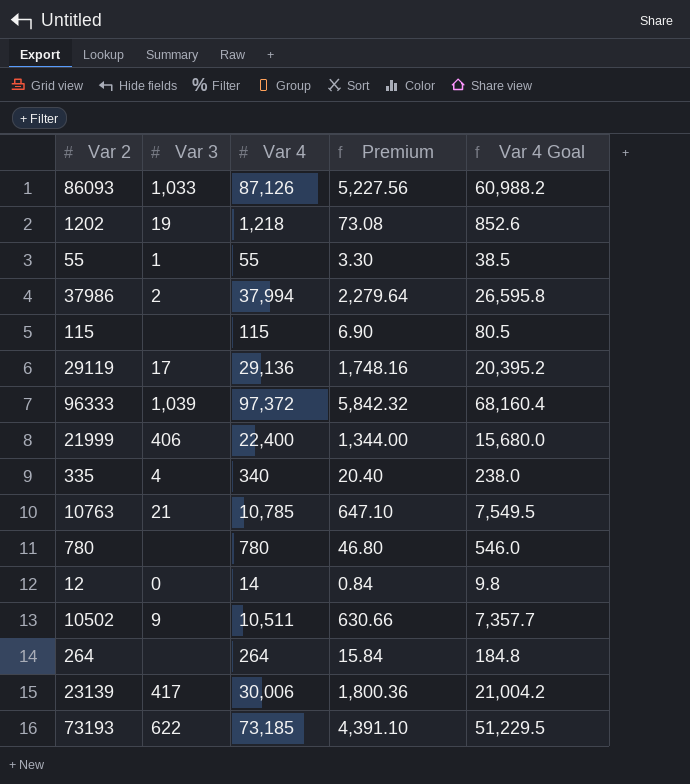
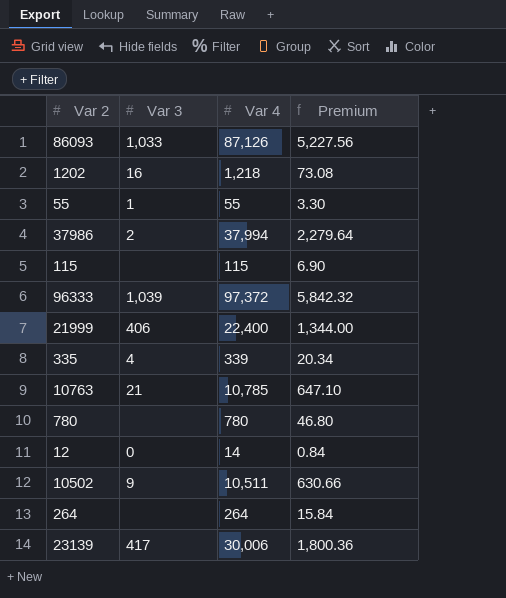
column Var 4 Goal | formula: [Var 4] * 0.7 -> none
row 29119: 17 | 29,136 | 1,748.16 | 20,395.2 -> none
row 73193: 622 | 73,185 | 4,391.10 | 51,229.5 -> none
1202 | Var 3: 19 -> 16
335 | Var 4: 340 -> 339
335 | Premium: 20.40 -> 20.34

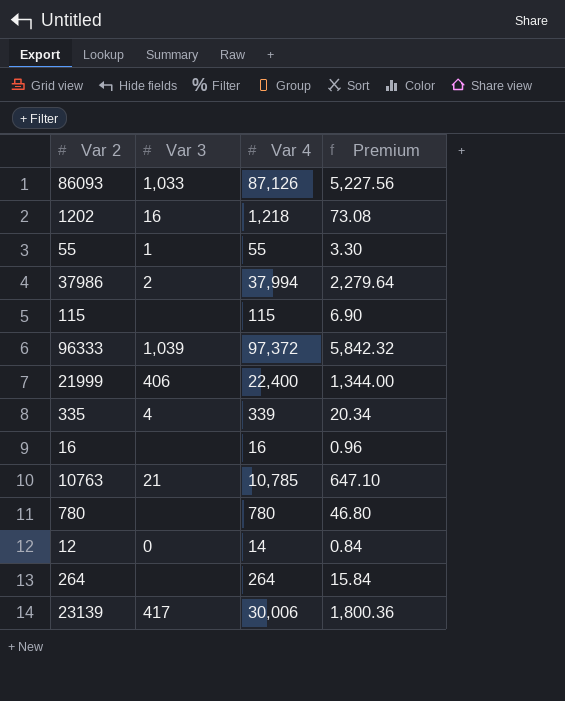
row 10502: 9 | 10,511 | 630.66 -> none
row 16: none -> none | 16 | 0.96

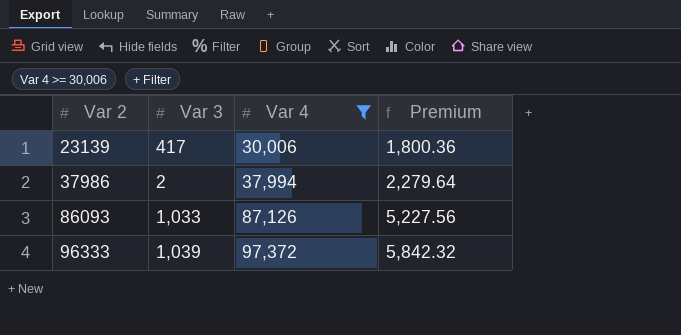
filter: none -> Var 4 >= 30,006
row order: none -> Var 2 ascending

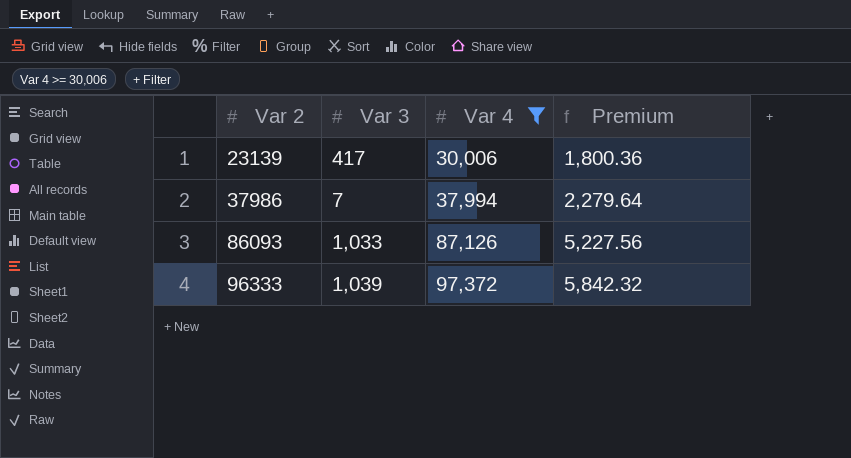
37986 | Var 3: 2 -> 7

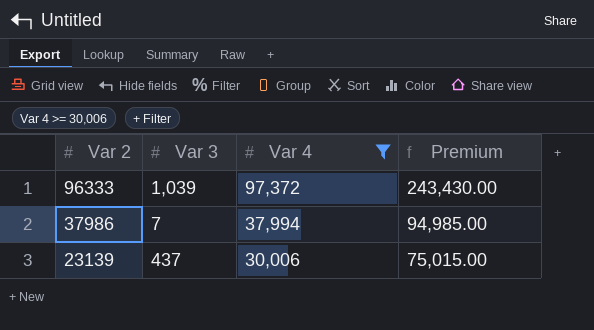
row order: Var 2 ascending -> Var 2 descending
column Premium | formula: [Var 4] * 0.06 -> [Var 4] * 2.5
row 86093: 1,033 | 87,126 | 5,227.56 -> none
23139 | Var 3: 417 -> 437

